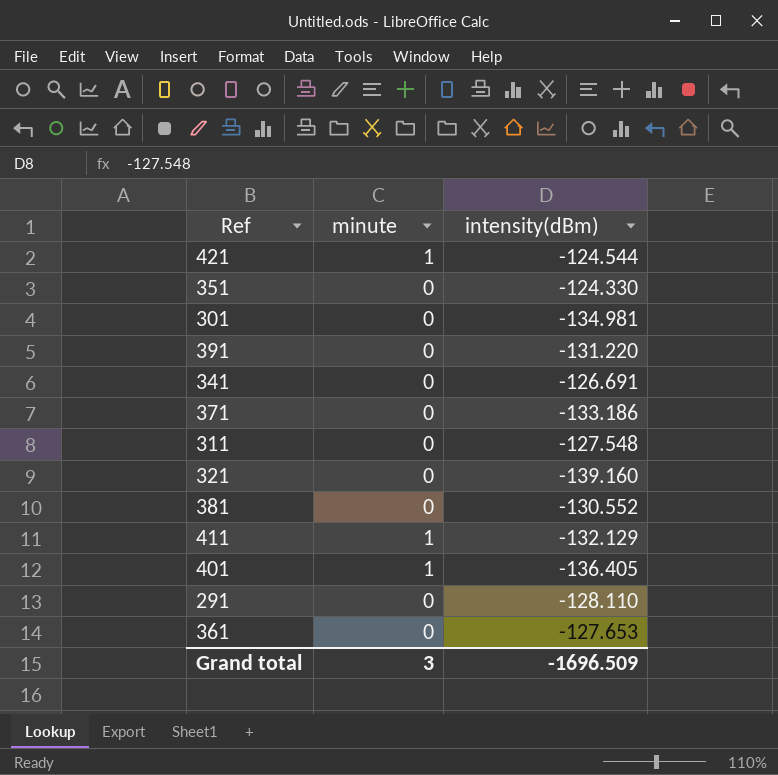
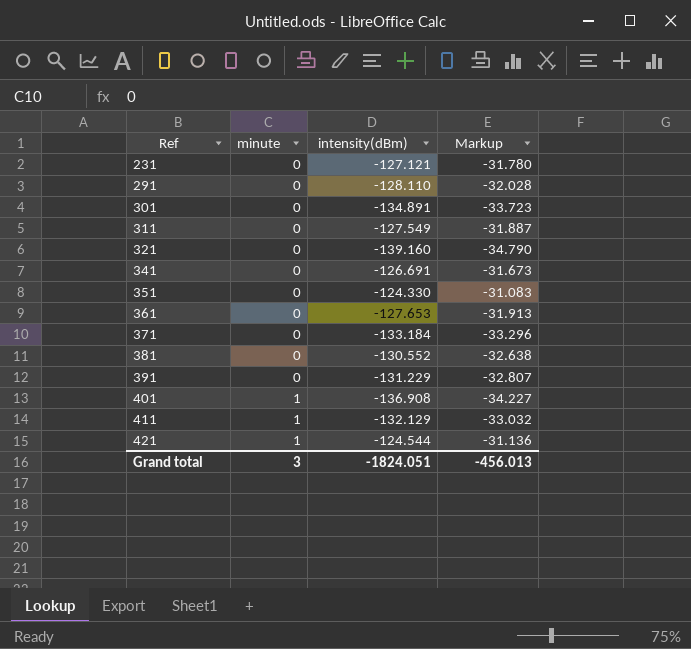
row order: none -> Ref ascending
column Markup | formula: none -> [intensity(dBm)] * 0.25
row 231: none -> 0 | -127.121 | -31.780
301 | intensity(dBm): -134.981 -> -134.891
311 | intensity(dBm): -127.548 -> -127.549
371 | intensity(dBm): -133.186 -> -133.184
391 | intensity(dBm): -131.220 -> -131.229
401 | intensity(dBm): -136.405 -> -136.908
Grand total | intensity(dBm): -1696.509 -> -1824.051

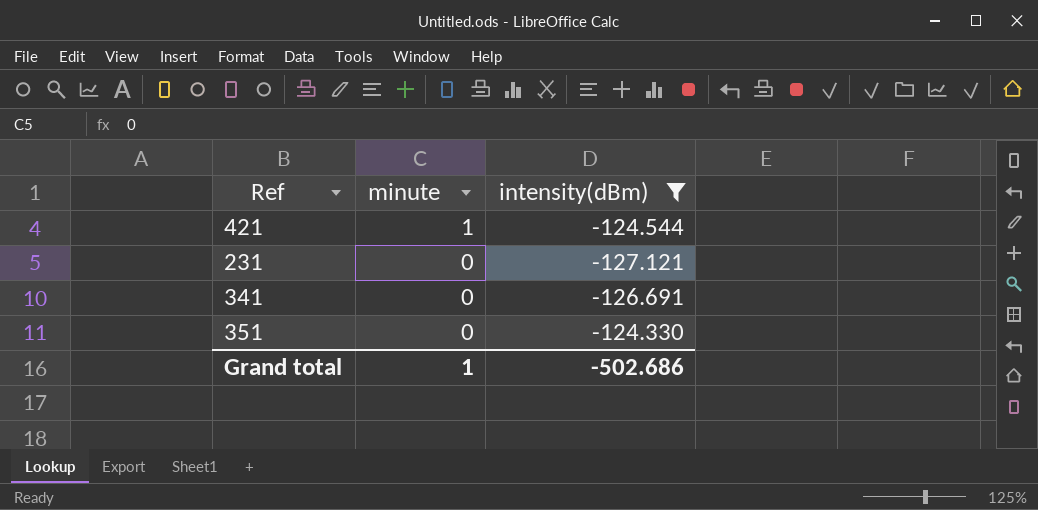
filter: none -> intensity(dBm) >= -127.121
row order: Ref ascending -> minute descending
column Markup | formula: [intensity(dBm)] * 0.25 -> none
Grand total | minute: 3 -> 1
Grand total | intensity(dBm): -1824.051 -> -502.686

